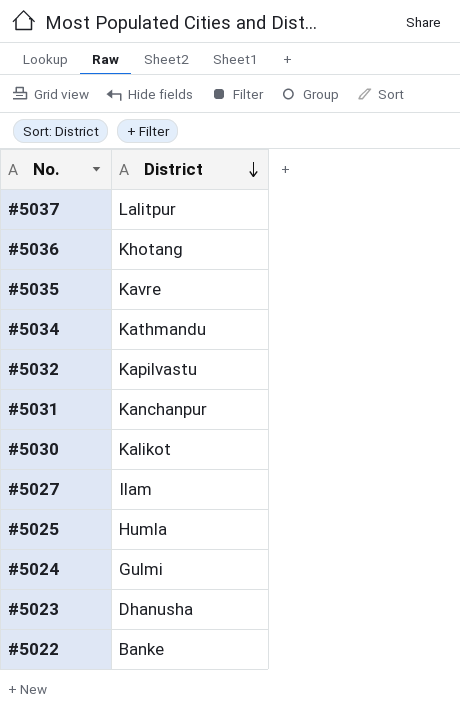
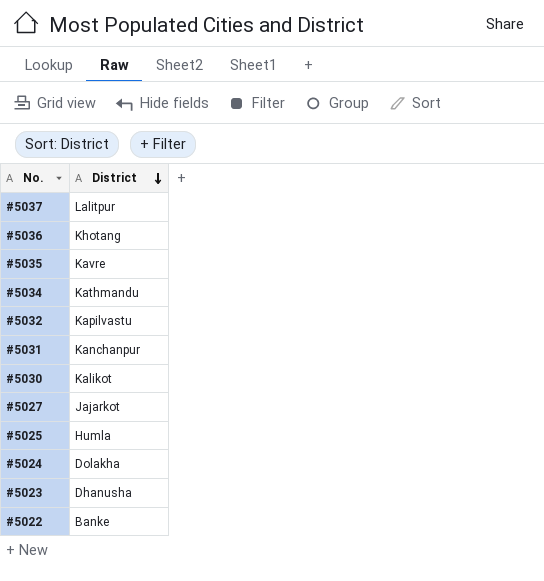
#5027 | District: Ilam -> Jajarkot
#5024 | District: Gulmi -> Dolakha

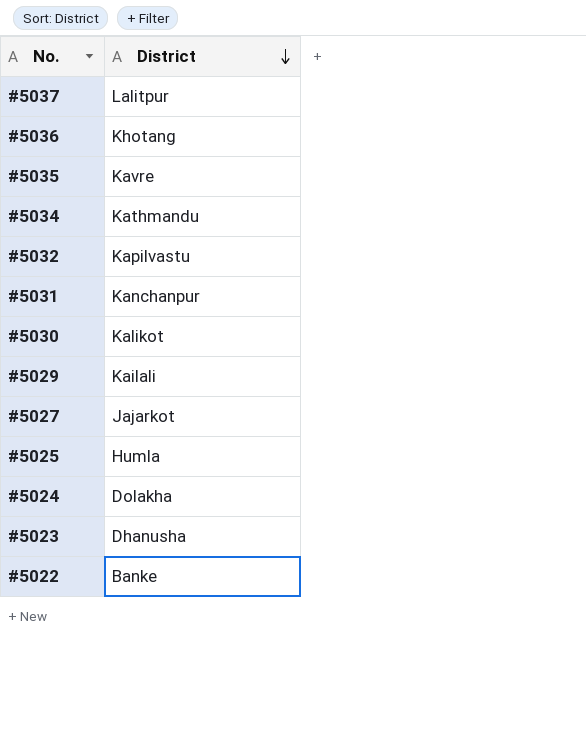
row #5029: none -> Kailali

